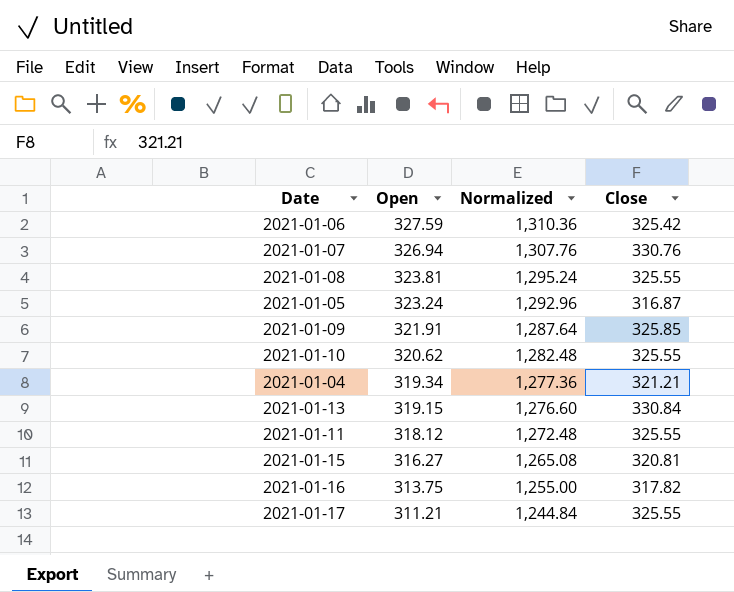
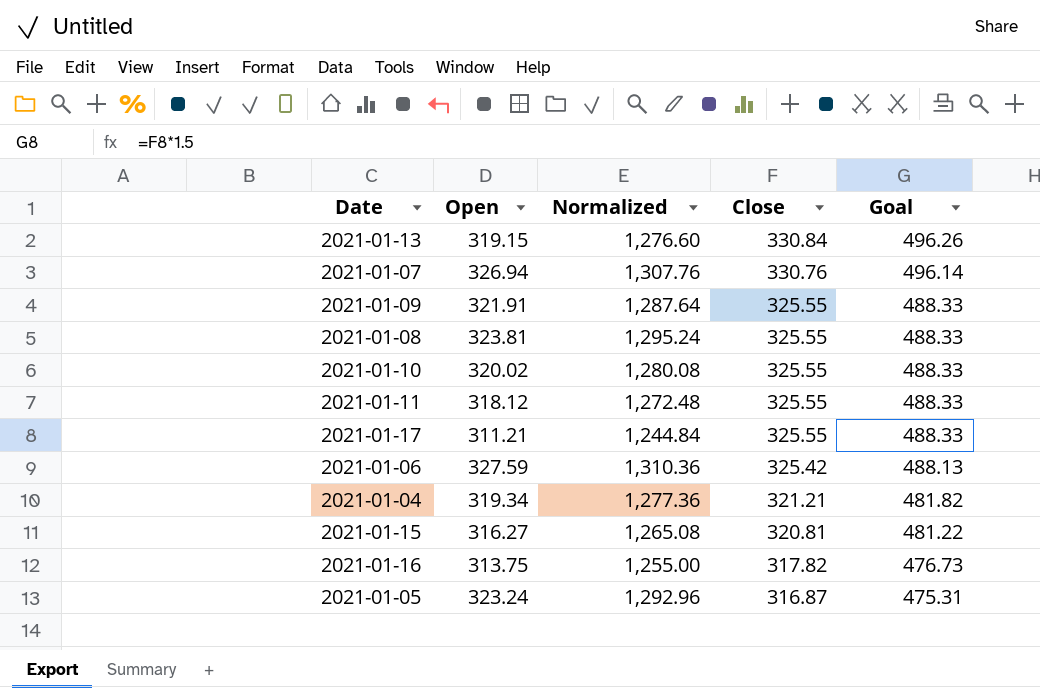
row order: Open descending -> Close descending
column Goal | formula: none -> [Close] * 1.5
2021-01-09 | Close: 325.85 -> 325.55
2021-01-10 | Open: 320.62 -> 320.02
2021-01-10 | Normalized: 1,282.48 -> 1,280.08

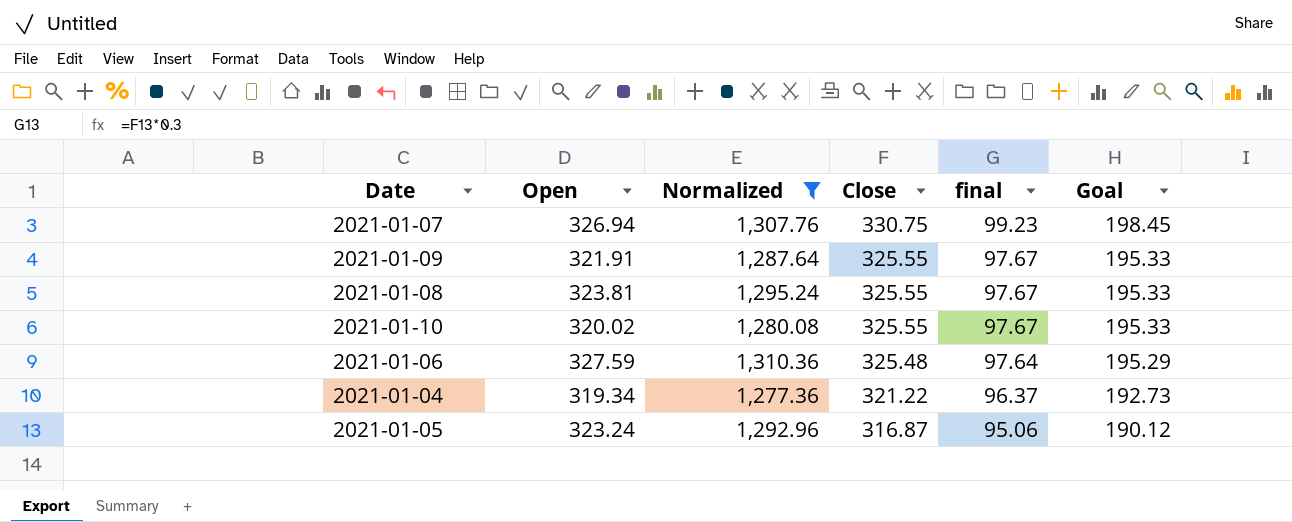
filter: none -> Normalized >= 1,277.36
column final | formula: none -> [Close] * 0.3
column Goal | formula: [Close] * 1.5 -> [Close] * 0.6
2021-01-07 | Close: 330.76 -> 330.75
2021-01-06 | Close: 325.42 -> 325.48
2021-01-04 | Close: 321.21 -> 321.22

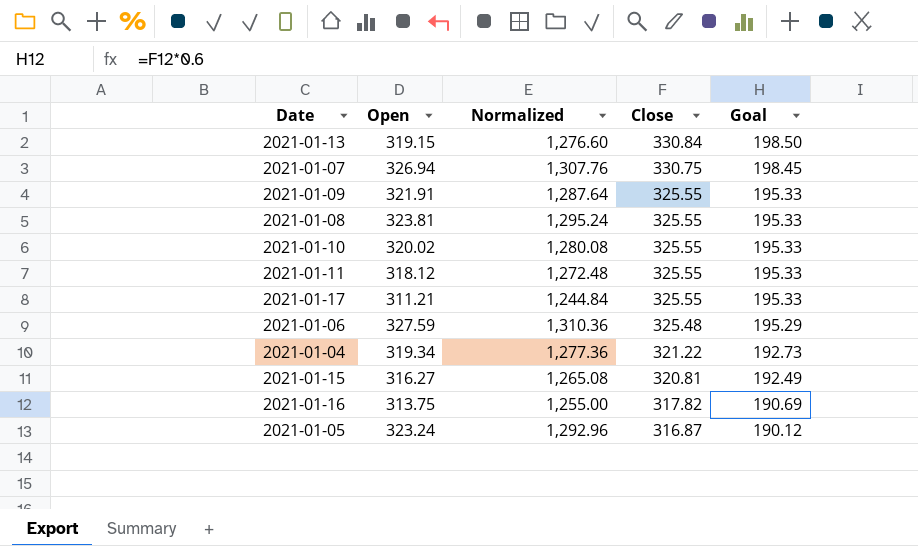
filter: Normalized >= 1,277.36 -> none
column final | formula: [Close] * 0.3 -> none

